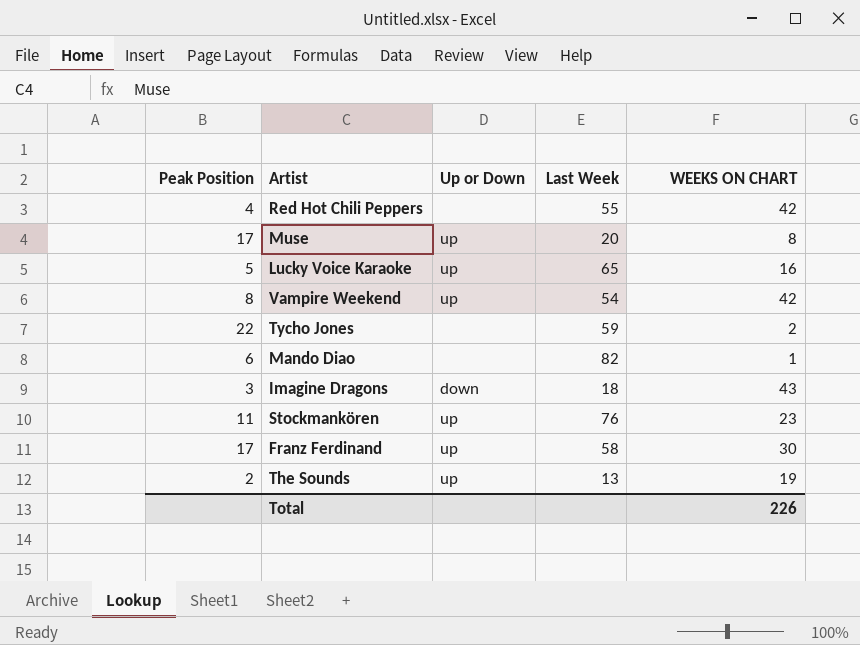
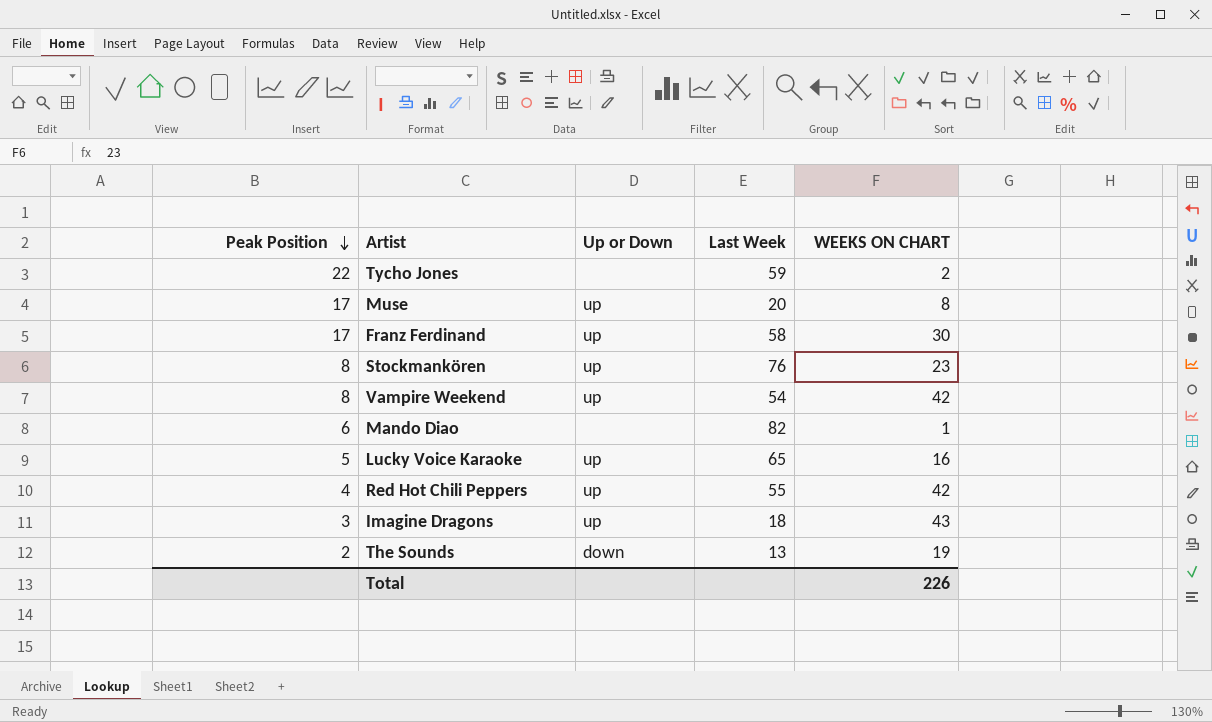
row order: none -> Peak Position descending
Stockmankören | Peak Position: 11 -> 8
Red Hot Chili Peppers | Up or Down: none -> up
Imagine Dragons | Up or Down: down -> up
The Sounds | Up or Down: up -> down

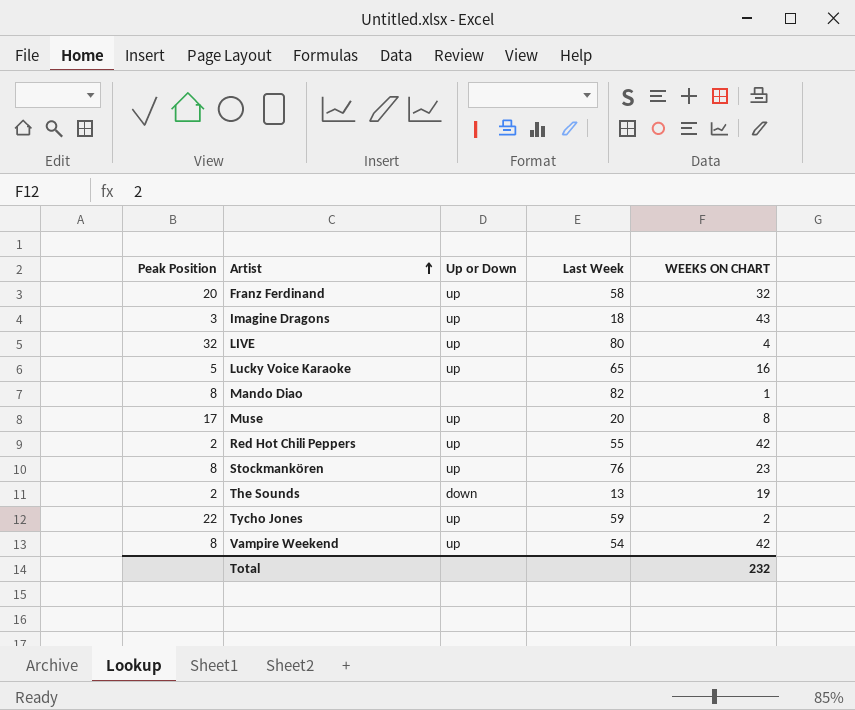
row order: Peak Position descending -> Artist ascending
Franz Ferdinand | Peak Position: 17 -> 20
Franz Ferdinand | WEEKS ON CHART: 30 -> 32
row LIVE: none -> 32 | up | 80 | 4
Mando Diao | Peak Position: 6 -> 8
Red Hot Chili Peppers | Peak Position: 4 -> 2
Tycho Jones | Up or Down: none -> up
Total | WEEKS ON CHART: 226 -> 232

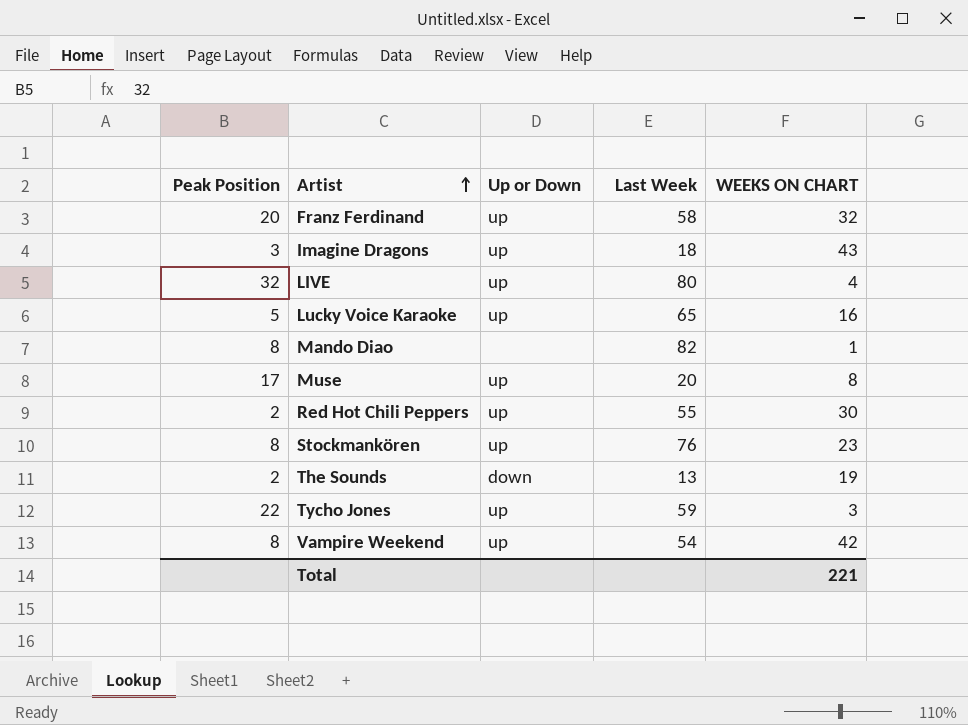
Red Hot Chili Peppers | WEEKS ON CHART: 42 -> 30
Tycho Jones | WEEKS ON CHART: 2 -> 3
Total | WEEKS ON CHART: 232 -> 221

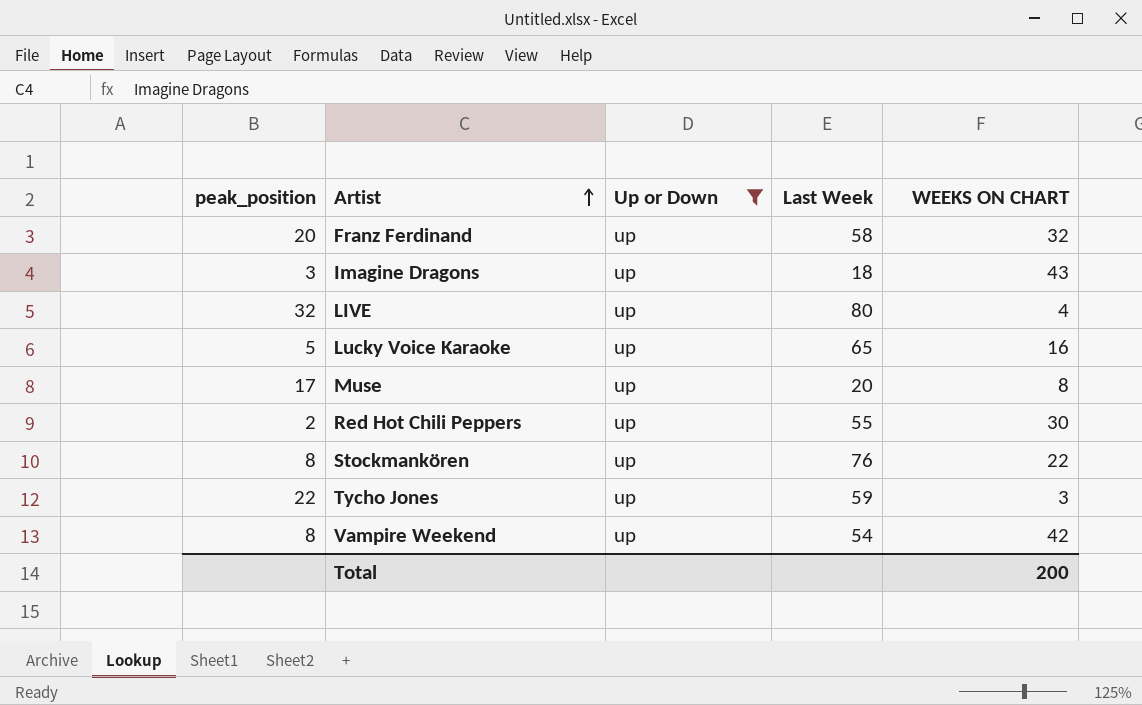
filter: none -> Up or Down = up
column name: Peak Position -> peak_position
Stockmankören | WEEKS ON CHART: 23 -> 22
Total | WEEKS ON CHART: 221 -> 200

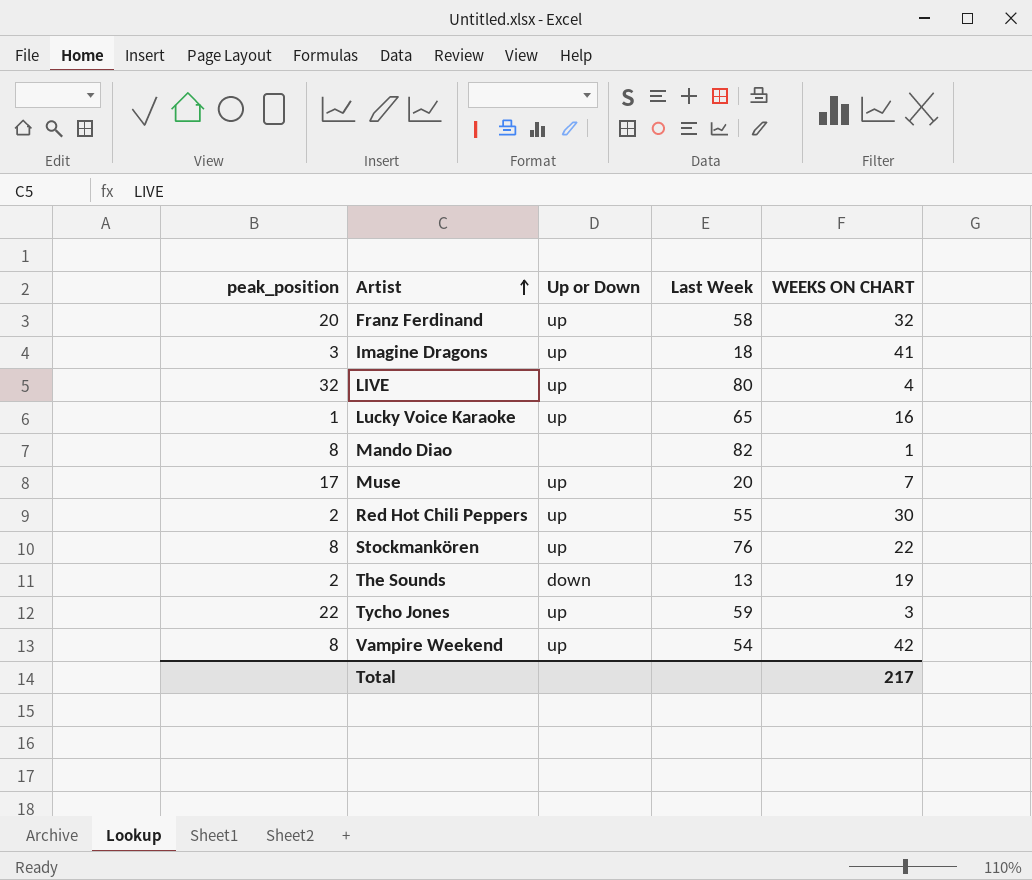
filter: Up or Down = up -> none
Imagine Dragons | WEEKS ON CHART: 43 -> 41
Lucky Voice Karaoke | peak_position: 5 -> 1
Muse | WEEKS ON CHART: 8 -> 7
Total | WEEKS ON CHART: 200 -> 217

